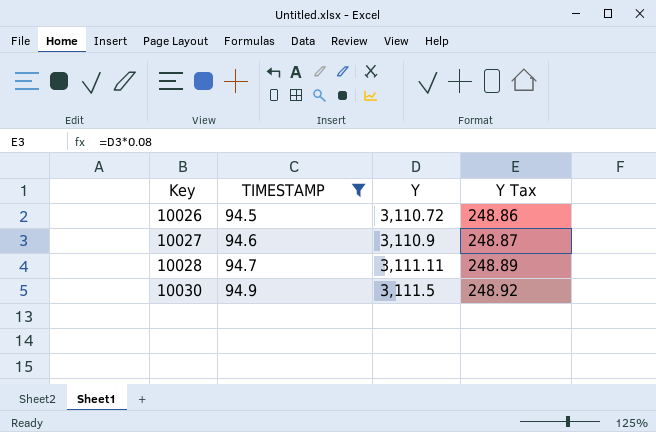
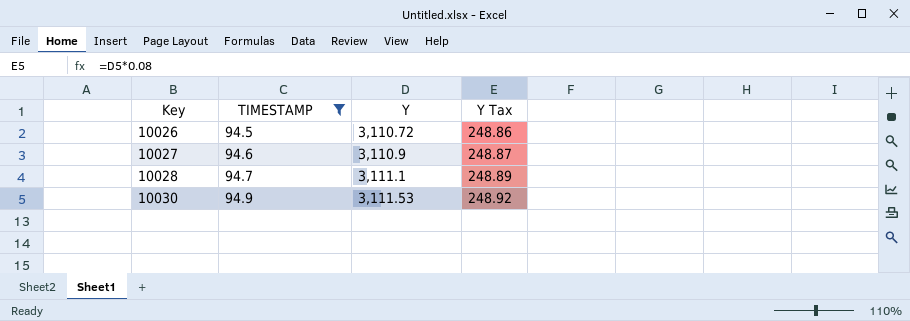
10028 | Y: 3,111.11 -> 3,111.1
10030 | Y: 3,111.5 -> 3,111.53

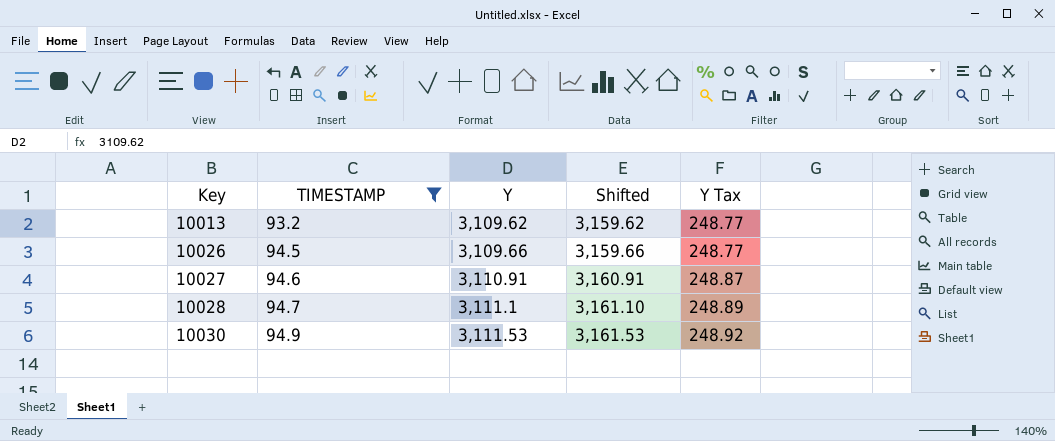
column Shifted | formula: none -> [Y] + 50
row 10013: none -> 93.2 | 3,109.62 | 3,159.62 | 248.77
10026 | Y: 3,110.72 -> 3,109.66
10026 | Y Tax: 248.86 -> 248.77
10027 | Y: 3,110.9 -> 3,110.91

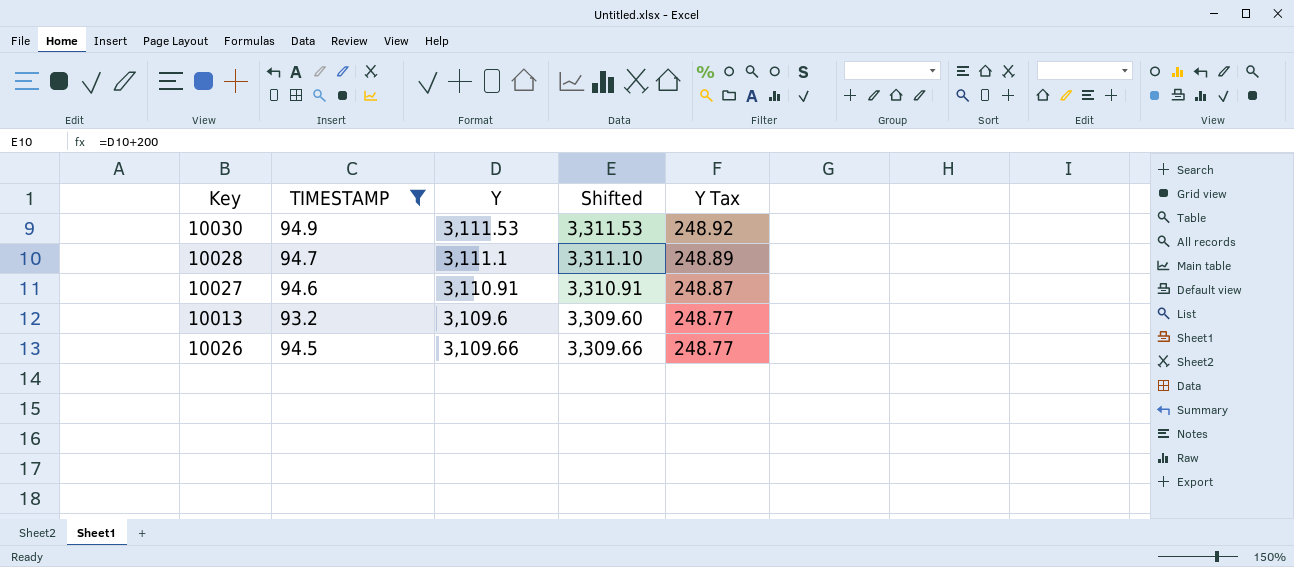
row order: Key ascending -> Y Tax descending
column Shifted | formula: [Y] + 50 -> [Y] + 200
10013 | Y: 3,109.62 -> 3,109.6

